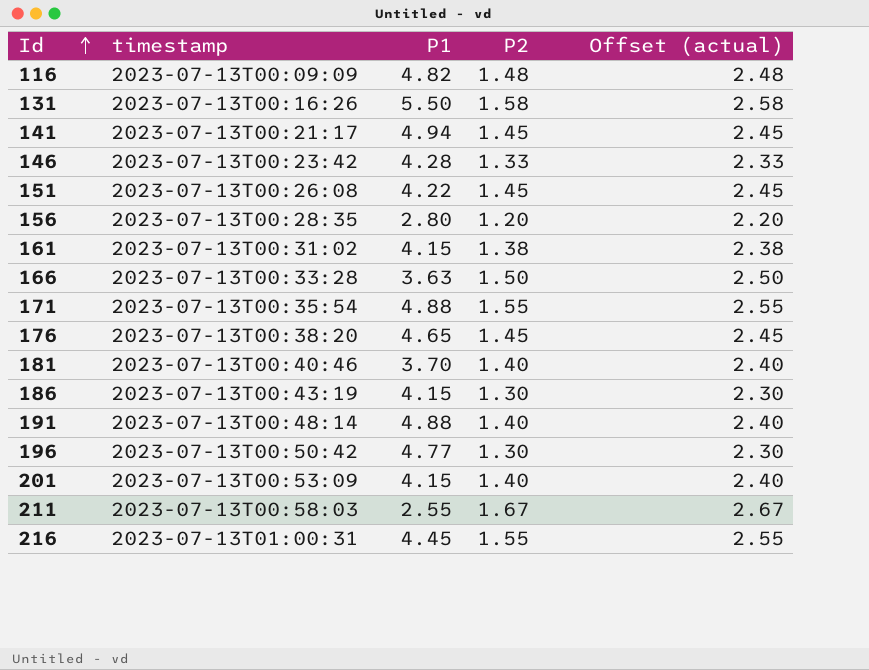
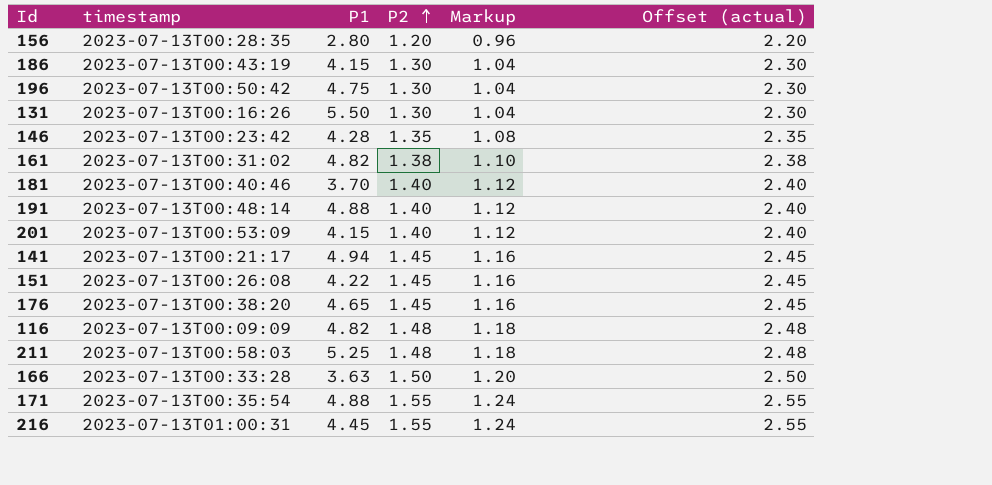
row order: Id ascending -> P2 ascending
column Markup | formula: none -> [P2] * 0.8
196 | P1: 4.77 -> 4.75
131 | P2: 1.58 -> 1.30
131 | Offset (actual): 2.58 -> 2.30
146 | P2: 1.33 -> 1.35
146 | Offset (actual): 2.33 -> 2.35
161 | P1: 4.15 -> 4.82
211 | P1: 2.55 -> 5.25
211 | P2: 1.67 -> 1.48
211 | Offset (actual): 2.67 -> 2.48

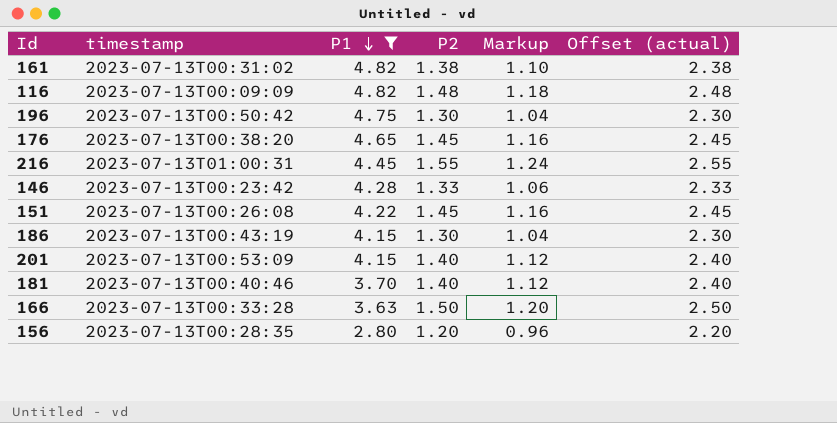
filter: none -> P1 <= 4.82
row order: P2 ascending -> P1 descending
146 | P2: 1.35 -> 1.33
146 | Markup: 1.08 -> 1.06
146 | Offset (actual): 2.35 -> 2.33

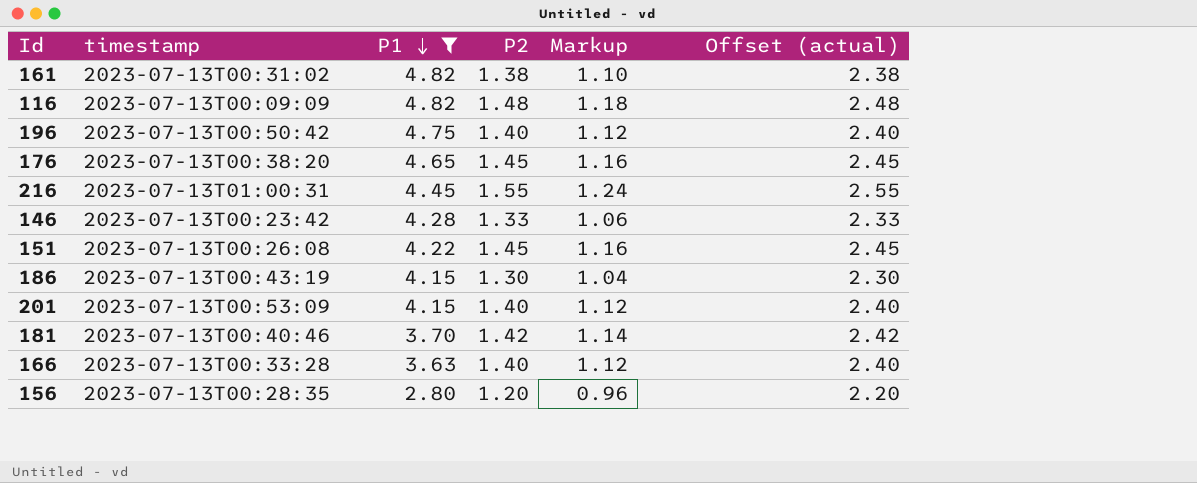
196 | P2: 1.30 -> 1.40
196 | Markup: 1.04 -> 1.12
196 | Offset (actual): 2.30 -> 2.40
181 | P2: 1.40 -> 1.42
181 | Markup: 1.12 -> 1.14
181 | Offset (actual): 2.40 -> 2.42
166 | P2: 1.50 -> 1.40
166 | Markup: 1.20 -> 1.12
166 | Offset (actual): 2.50 -> 2.40

